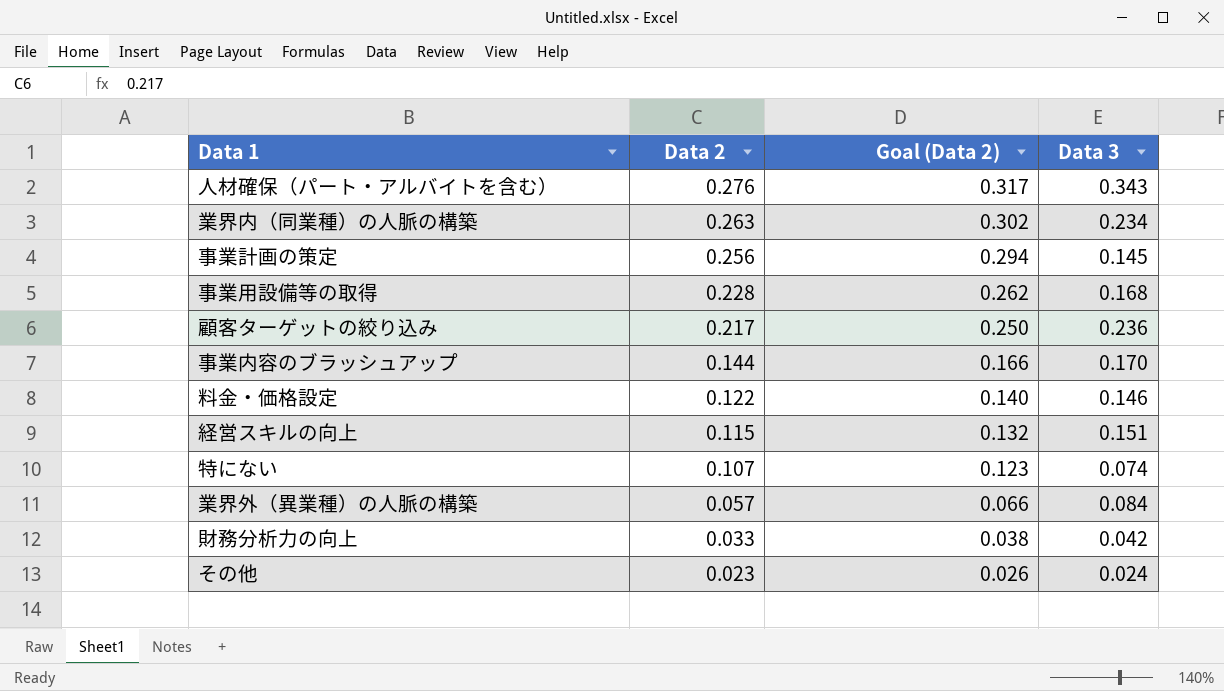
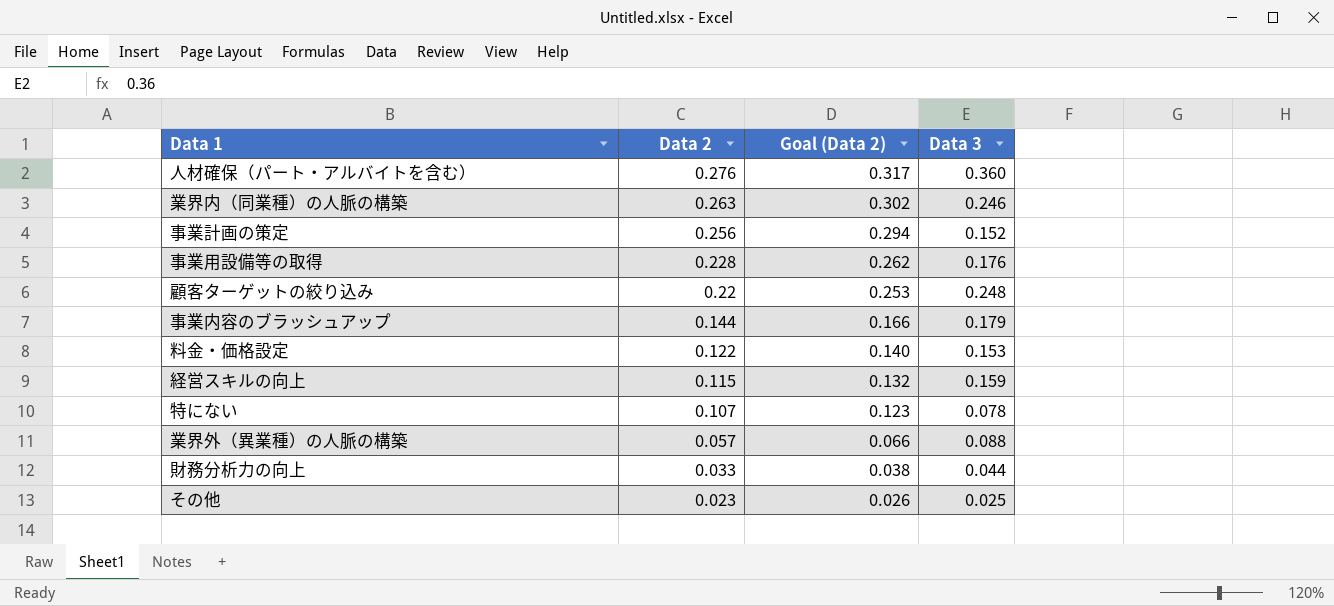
人材確保（パート・アルバイトを含む） | Data 3: 0.343 -> 0.360
業界内（同業種）の人脈の構築 | Data 3: 0.234 -> 0.246
事業計画の策定 | Data 3: 0.145 -> 0.152
事業用設備等の取得 | Data 3: 0.168 -> 0.176
顧客ターゲットの絞り込み | Data 2: 0.217 -> 0.22
顧客ターゲットの絞り込み | Goal (Data 2): 0.250 -> 0.253
顧客ターゲットの絞り込み | Data 3: 0.236 -> 0.248
事業内容のブラッシュアップ | Data 3: 0.170 -> 0.179
料金・価格設定 | Data 3: 0.146 -> 0.153
経営スキルの向上 | Data 3: 0.151 -> 0.159
特にない | Data 3: 0.074 -> 0.078
業界外（異業種）の人脈の構築 | Data 3: 0.084 -> 0.088
財務分析力の向上 | Data 3: 0.042 -> 0.044
その他 | Data 3: 0.024 -> 0.025

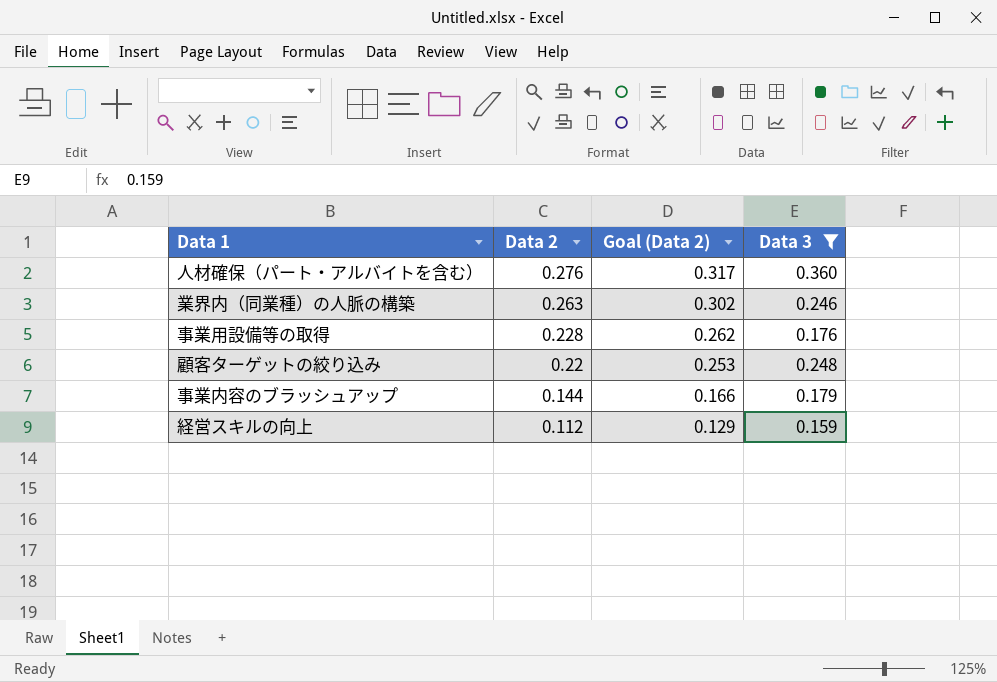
filter: none -> Data 3 >= 0.159
経営スキルの向上 | Data 2: 0.115 -> 0.112
経営スキルの向上 | Goal (Data 2): 0.132 -> 0.129

